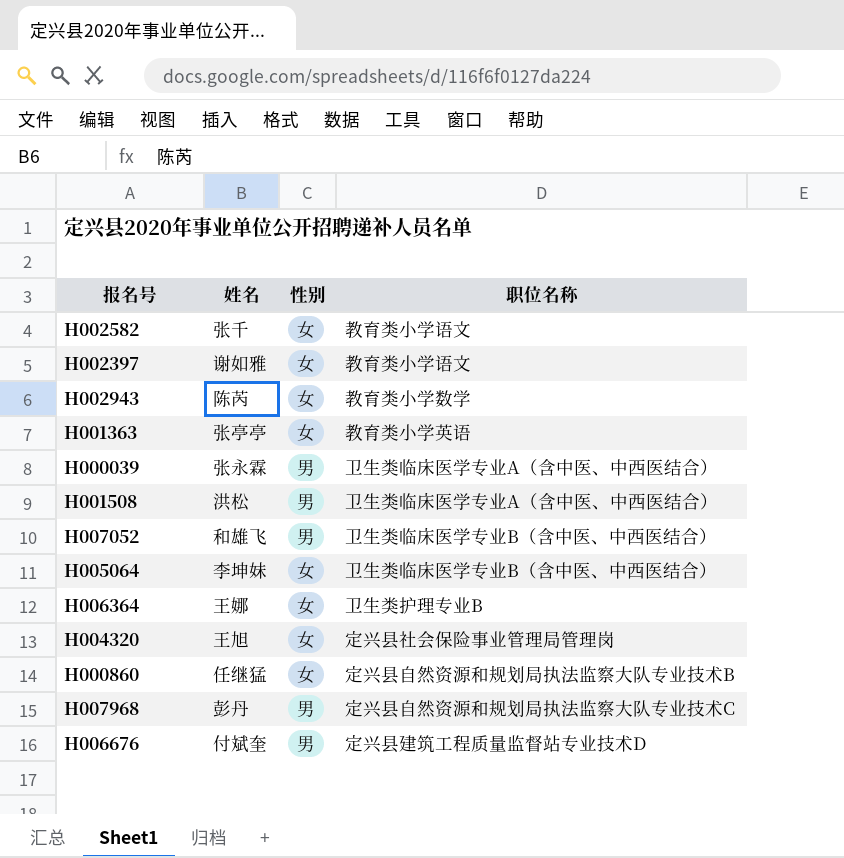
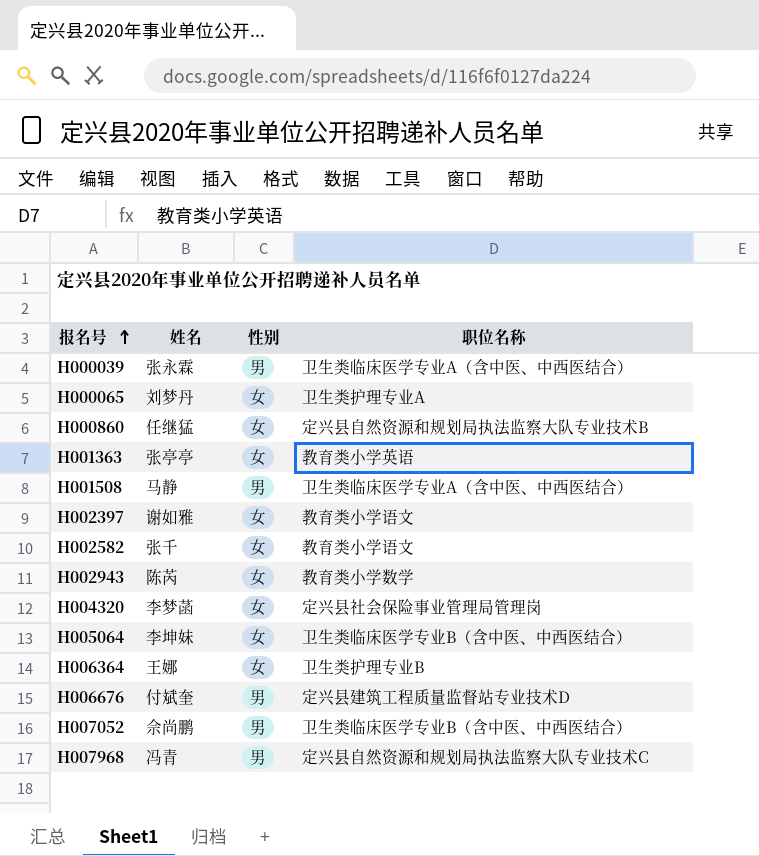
row order: none -> 报名号 ascending
row H000065: none -> 刘梦丹 | 女 | 卫生类护理专业A
H001508 | 姓名: 洪松 -> 马静
H004320 | 姓名: 王旭 -> 李梦菡
H007052 | 姓名: 和雄飞 -> 佘尚鹏
H007968 | 姓名: 彭丹 -> 冯青

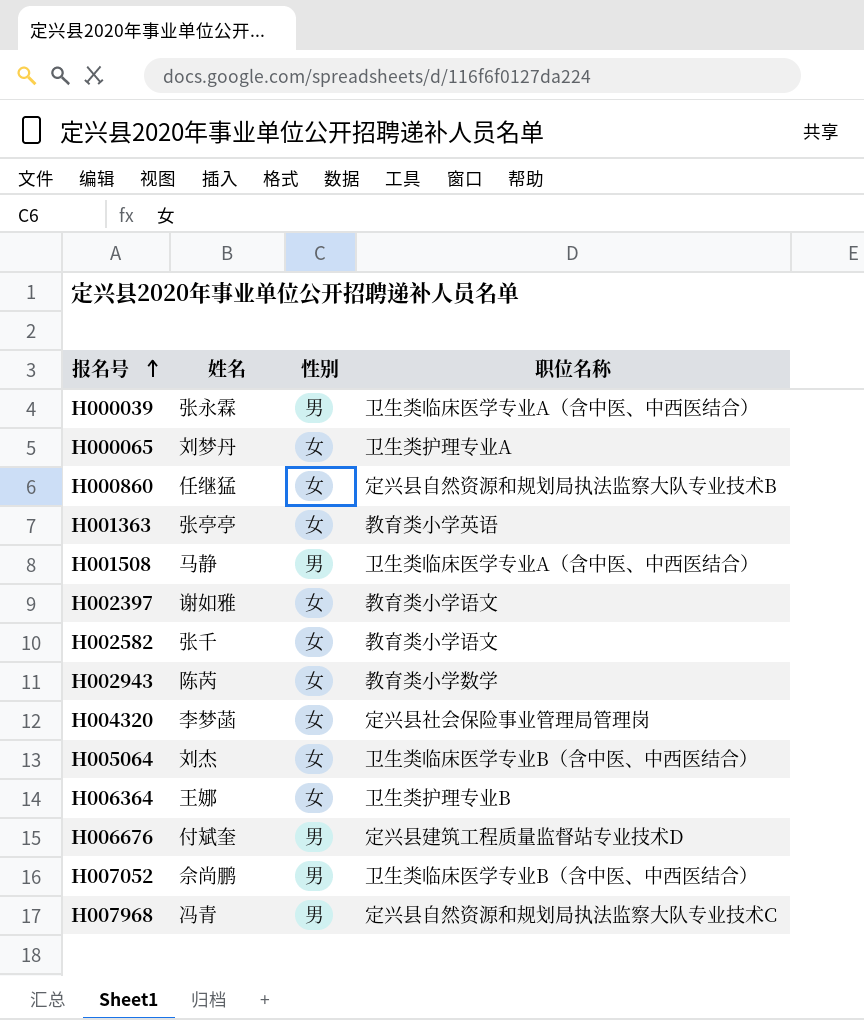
H005064 | 姓名: 李坤妹 -> 刘杰

